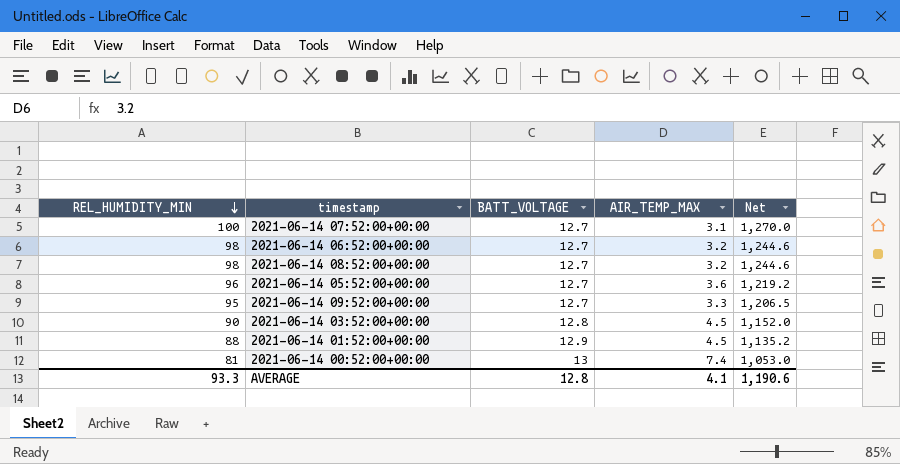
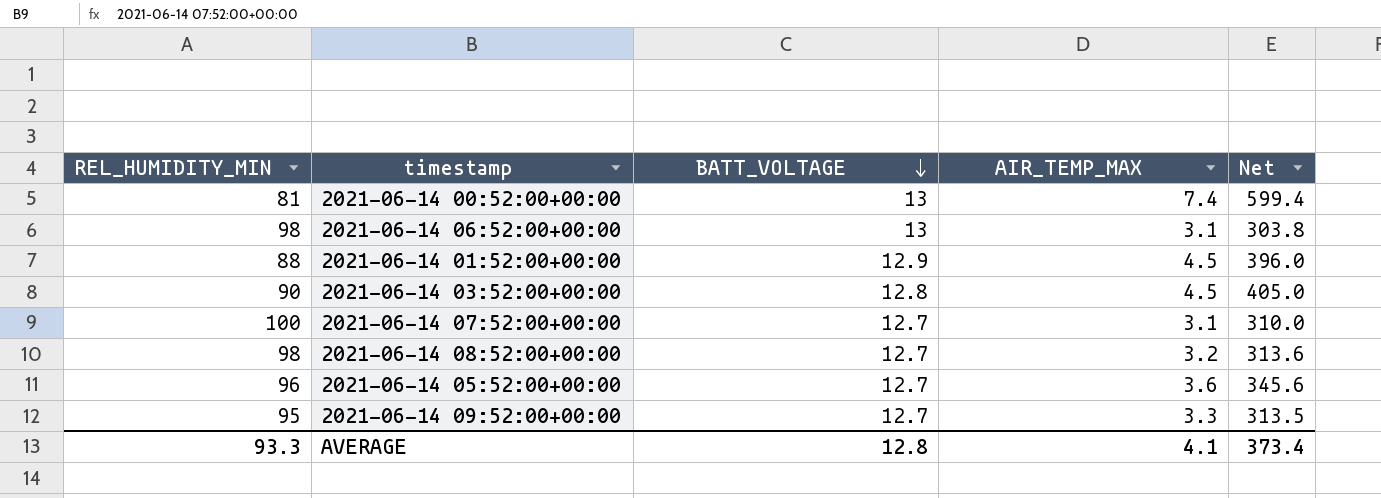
row order: REL_HUMIDITY_MIN descending -> BATT_VOLTAGE descending
column Net | formula: [REL_HUMIDITY_MIN] * [BATT_VOLTAGE] -> [REL_HUMIDITY_MIN] * [AIR_TEMP_MAX]
2021-06-14 06:52:00+00:00 | BATT_VOLTAGE: 12.7 -> 13
2021-06-14 06:52:00+00:00 | AIR_TEMP_MAX: 3.2 -> 3.1
AVERAGE | Net: 1,190.6 -> 373.4

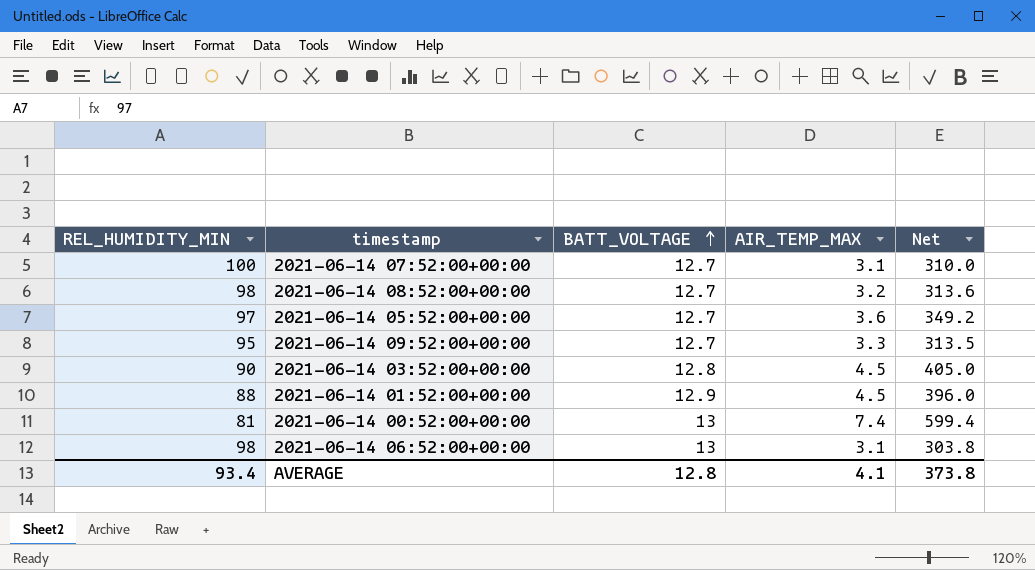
row order: BATT_VOLTAGE descending -> BATT_VOLTAGE ascending
2021-06-14 05:52:00+00:00 | REL_HUMIDITY_MIN: 96 -> 97
2021-06-14 05:52:00+00:00 | Net: 345.6 -> 349.2
AVERAGE | REL_HUMIDITY_MIN: 93.3 -> 93.4
AVERAGE | Net: 373.4 -> 373.8

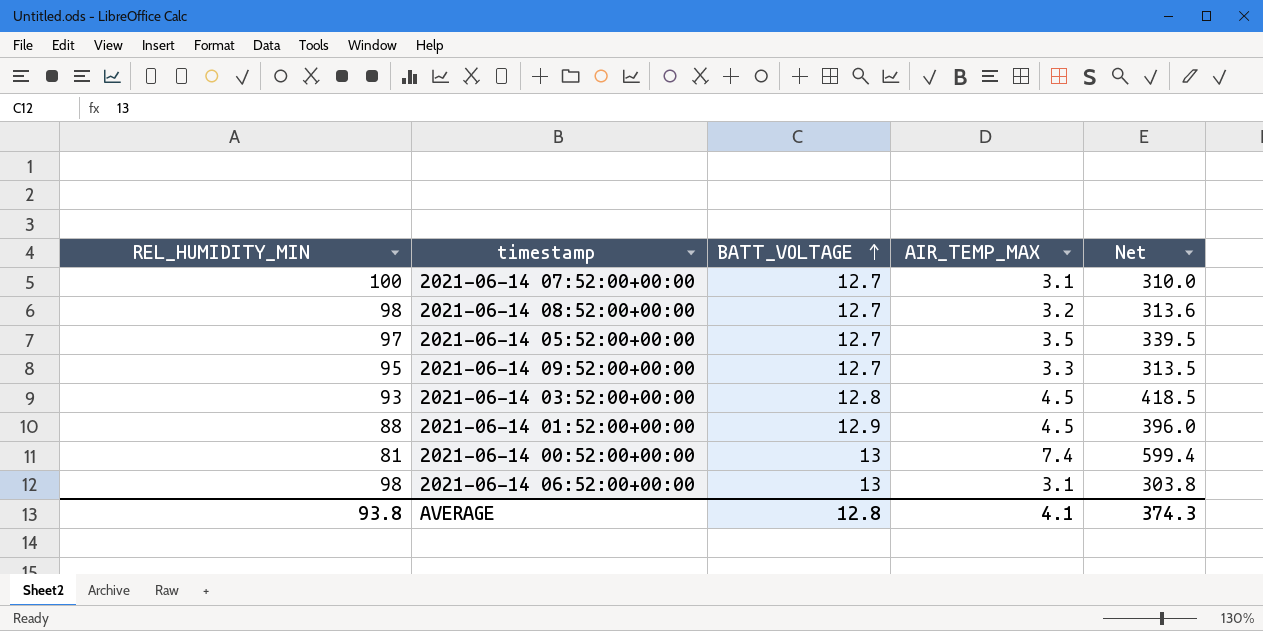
2021-06-14 05:52:00+00:00 | AIR_TEMP_MAX: 3.6 -> 3.5
2021-06-14 05:52:00+00:00 | Net: 349.2 -> 339.5
2021-06-14 03:52:00+00:00 | REL_HUMIDITY_MIN: 90 -> 93
2021-06-14 03:52:00+00:00 | Net: 405.0 -> 418.5
AVERAGE | REL_HUMIDITY_MIN: 93.4 -> 93.8
AVERAGE | Net: 373.8 -> 374.3

